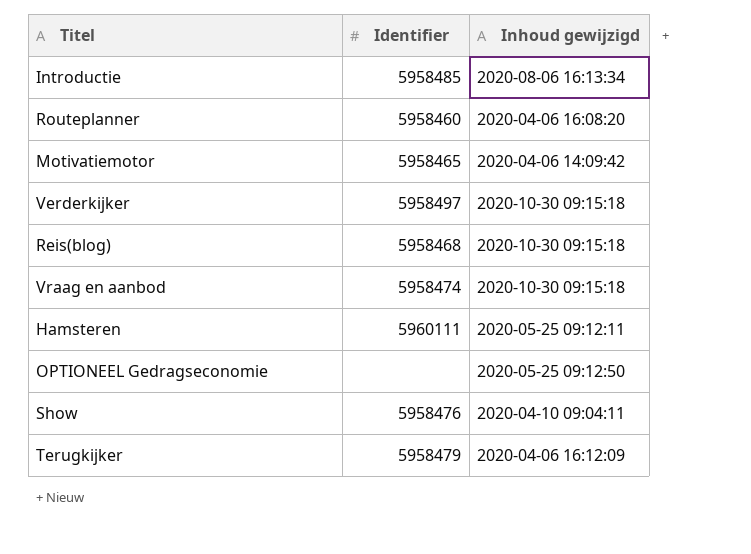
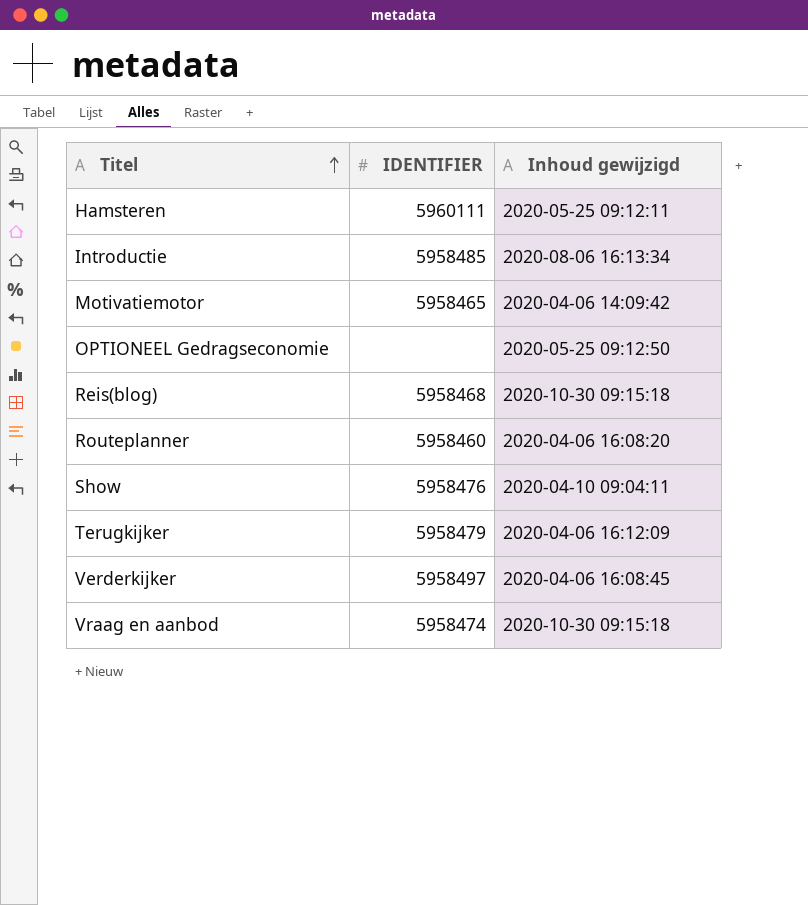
row order: none -> Titel ascending
column name: Identifier -> IDENTIFIER
Verderkijker | Inhoud gewijzigd: 2020-10-30 09:15:18 -> 2020-04-06 16:08:45

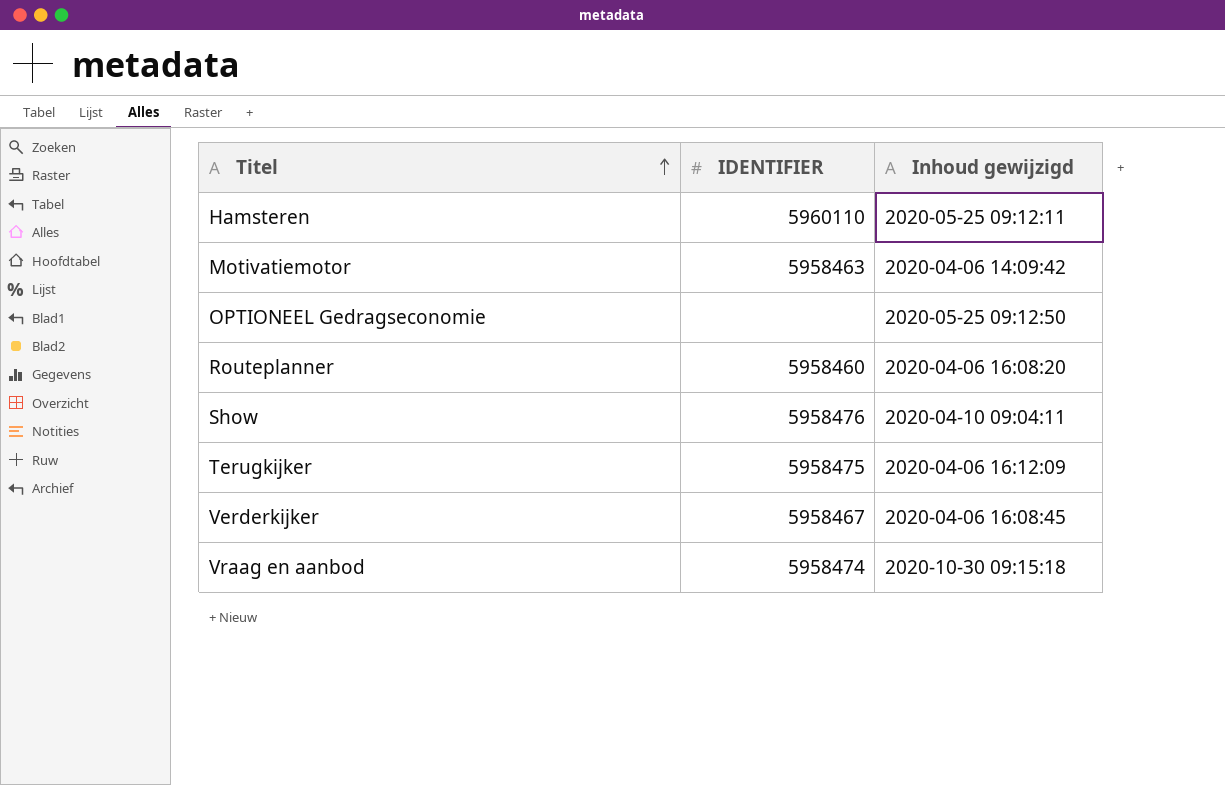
row Introductie: 5958485 | 2020-08-06 16:13:34 -> none
row Reis(blog): 5958468 | 2020-10-30 09:15:18 -> none
Hamsteren | IDENTIFIER: 5960111 -> 5960110
Motivatiemotor | IDENTIFIER: 5958465 -> 5958463
Terugkijker | IDENTIFIER: 5958479 -> 5958475
Verderkijker | IDENTIFIER: 5958497 -> 5958467

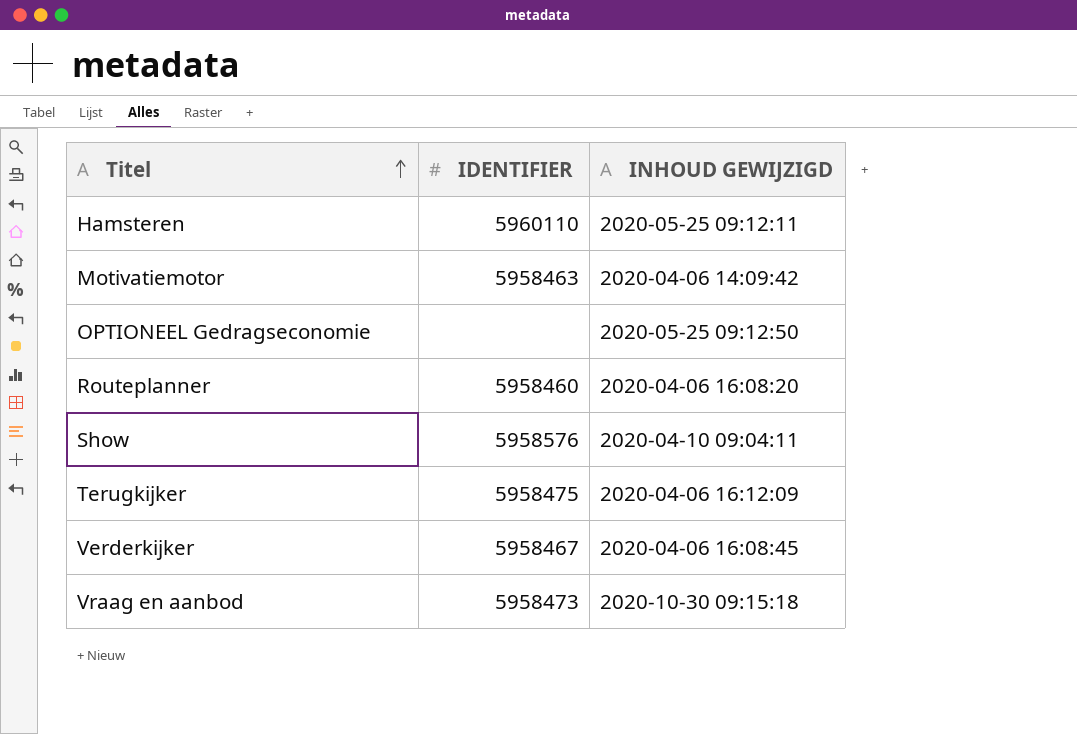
column name: Inhoud gewijzigd -> INHOUD GEWIJZIGD
Show | IDENTIFIER: 5958476 -> 5958576
Vraag en aanbod | IDENTIFIER: 5958474 -> 5958473

